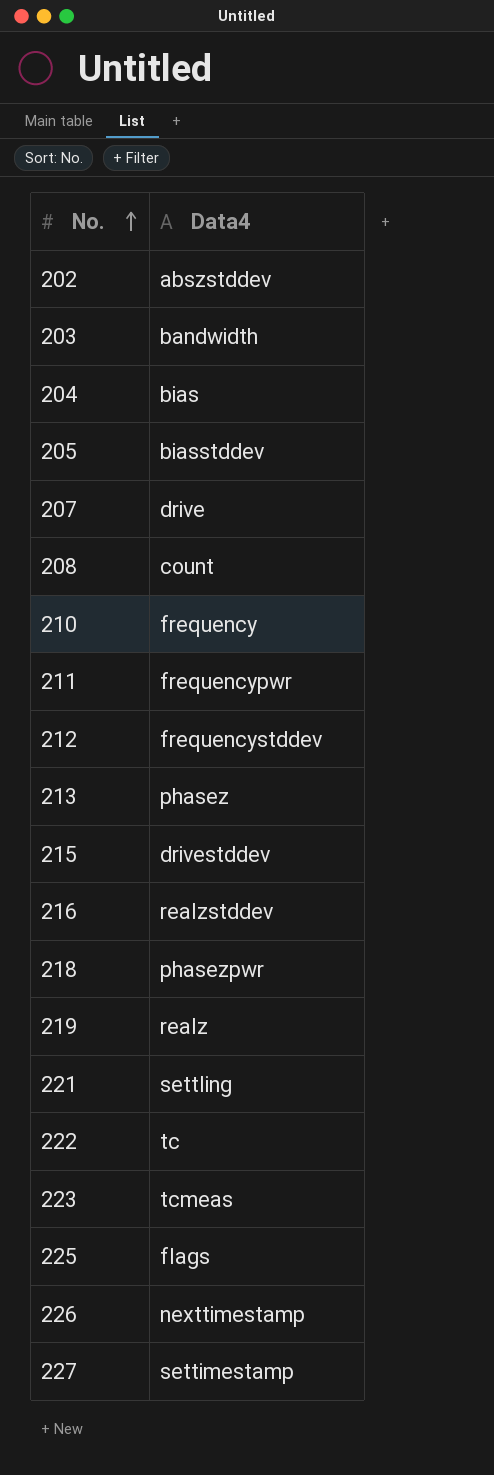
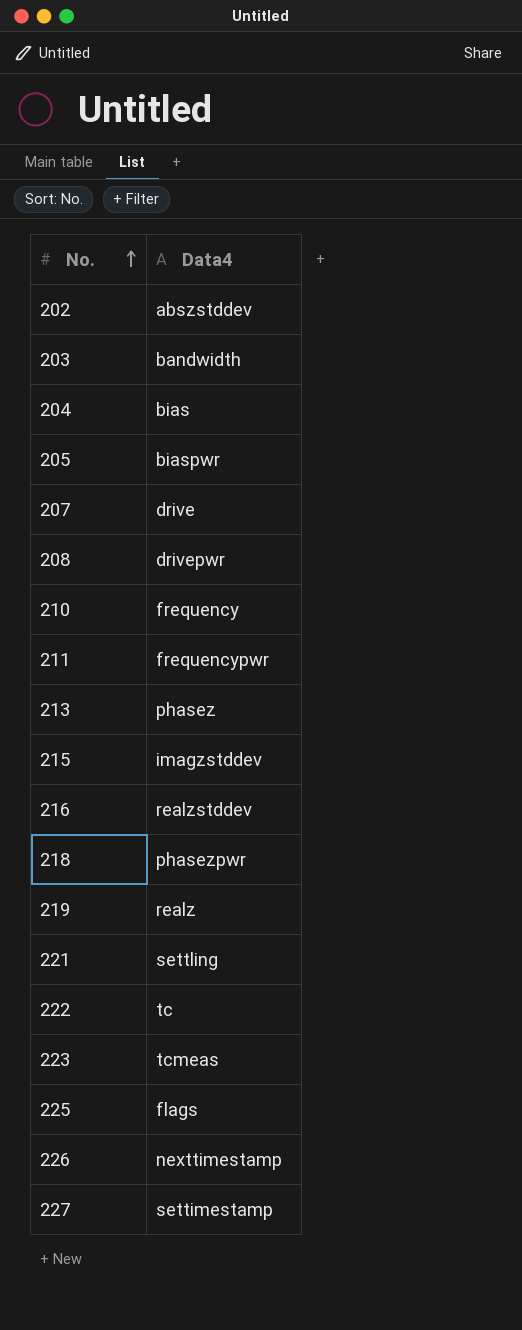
row 212: frequencystddev -> none
205 | Data4: biasstddev -> biaspwr
208 | Data4: count -> drivepwr
215 | Data4: drivestddev -> imagzstddev

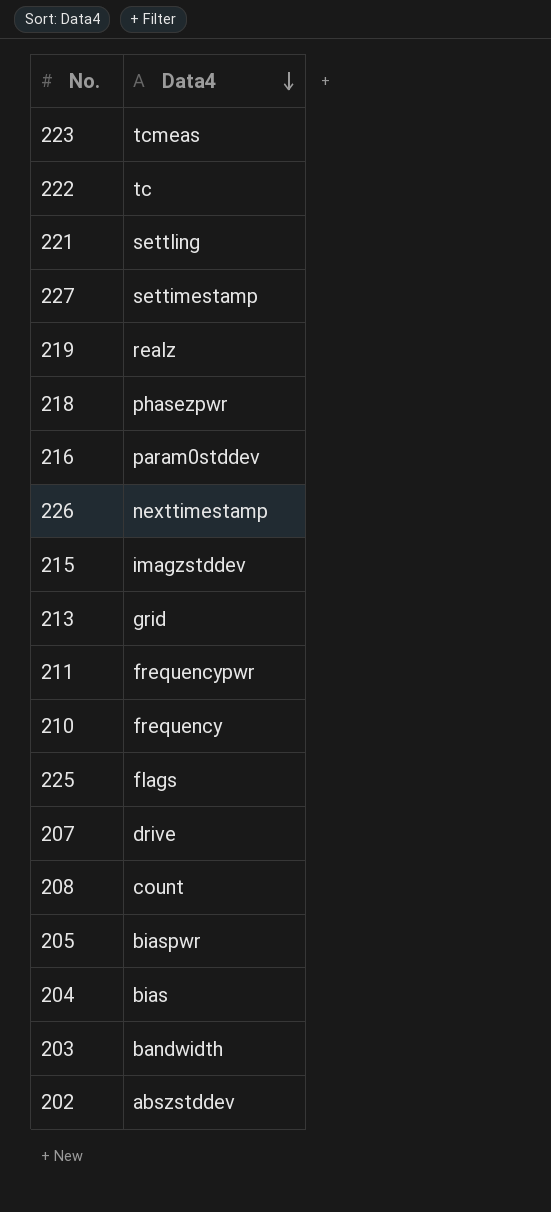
row order: No. ascending -> Data4 descending
216 | Data4: realzstddev -> param0stddev
213 | Data4: phasez -> grid
208 | Data4: drivepwr -> count

